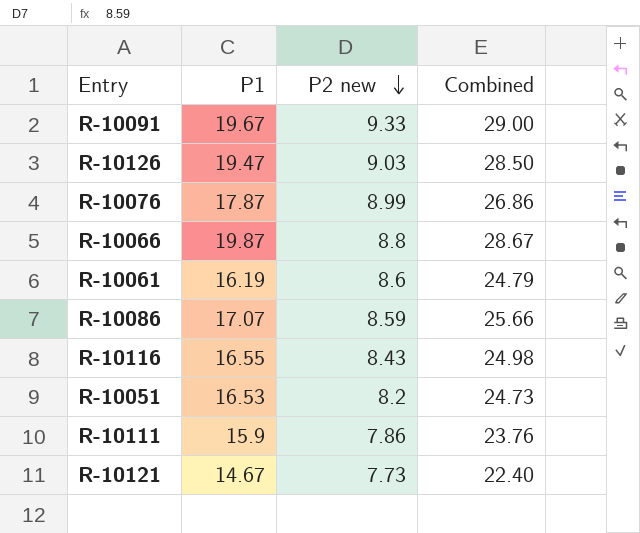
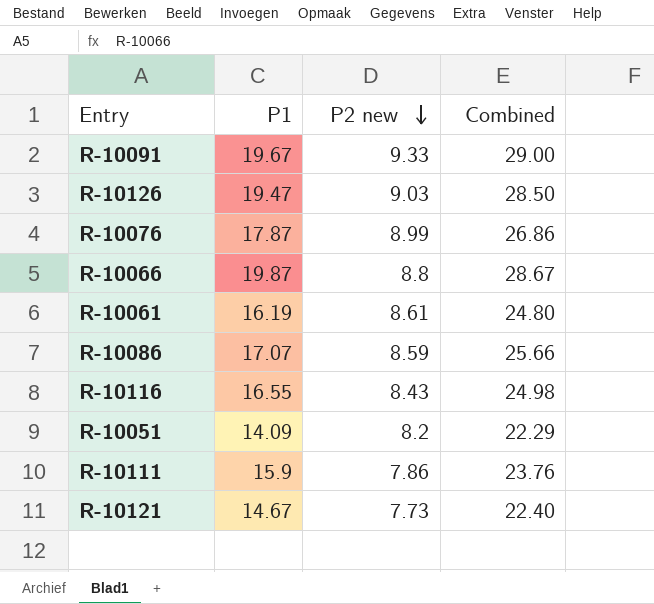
R-10061 | P2 new: 8.6 -> 8.61
R-10061 | Combined: 24.79 -> 24.80
R-10051 | P1: 16.53 -> 14.09
R-10051 | Combined: 24.73 -> 22.29

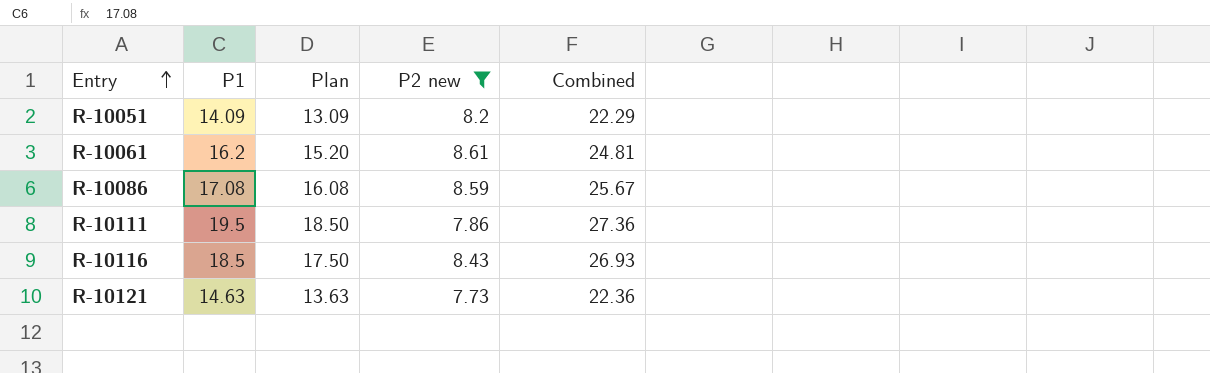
filter: none -> P2 new <= 8.61
row order: P2 new descending -> Entry ascending
column Plan | formula: none -> [P1] - 1
R-10061 | P1: 16.19 -> 16.2
R-10061 | Combined: 24.80 -> 24.81
R-10086 | P1: 17.07 -> 17.08
R-10086 | Combined: 25.66 -> 25.67
R-10111 | P1: 15.9 -> 19.5
R-10111 | Combined: 23.76 -> 27.36
R-10116 | P1: 16.55 -> 18.5
R-10116 | Combined: 24.98 -> 26.93
R-10121 | P1: 14.67 -> 14.63
R-10121 | Combined: 22.40 -> 22.36

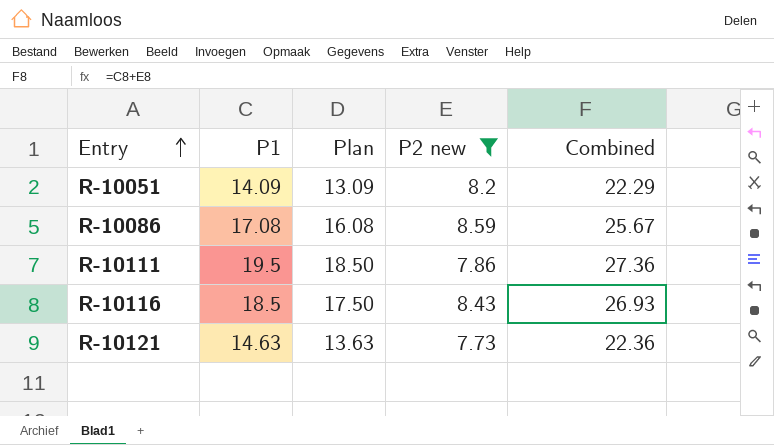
row R-10061: 16.2 | 15.20 | 8.61 | 24.81 -> none

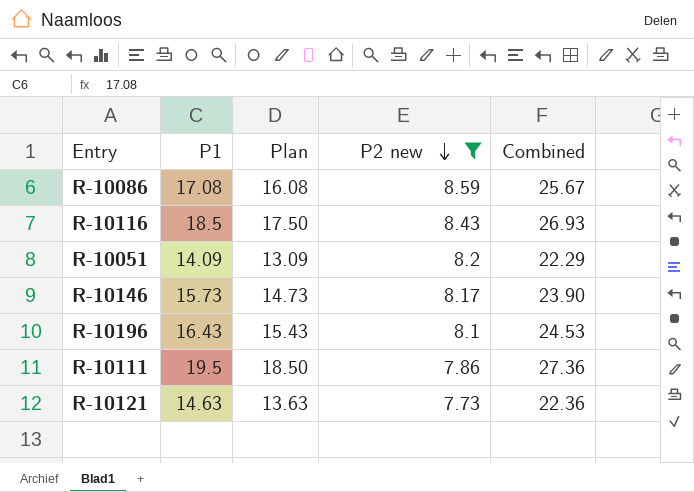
row order: Entry ascending -> P2 new descending
row R-10146: none -> 15.73 | 14.73 | 8.17 | 23.90
row R-10196: none -> 16.43 | 15.43 | 8.1 | 24.53

